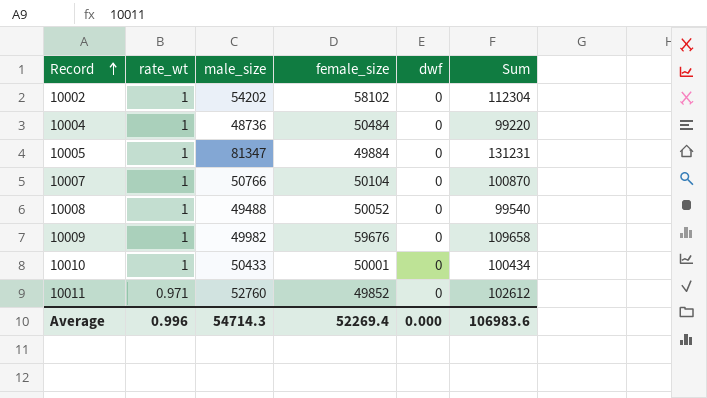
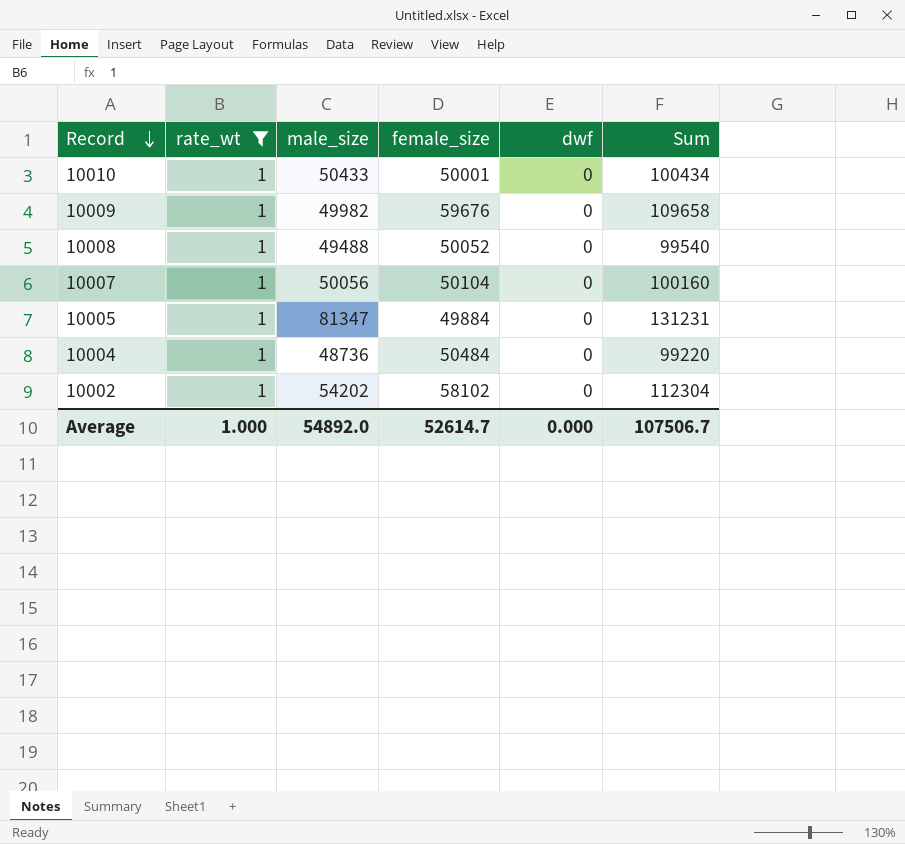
filter: none -> rate_wt = 1
row order: Record ascending -> Record descending
10007 | male_size: 50766 -> 50056
10007 | Sum: 100870 -> 100160
Average | rate_wt: 0.996 -> 1.000
Average | male_size: 54714.3 -> 54892.0
Average | female_size: 52269.4 -> 52614.7
Average | Sum: 106983.6 -> 107506.7

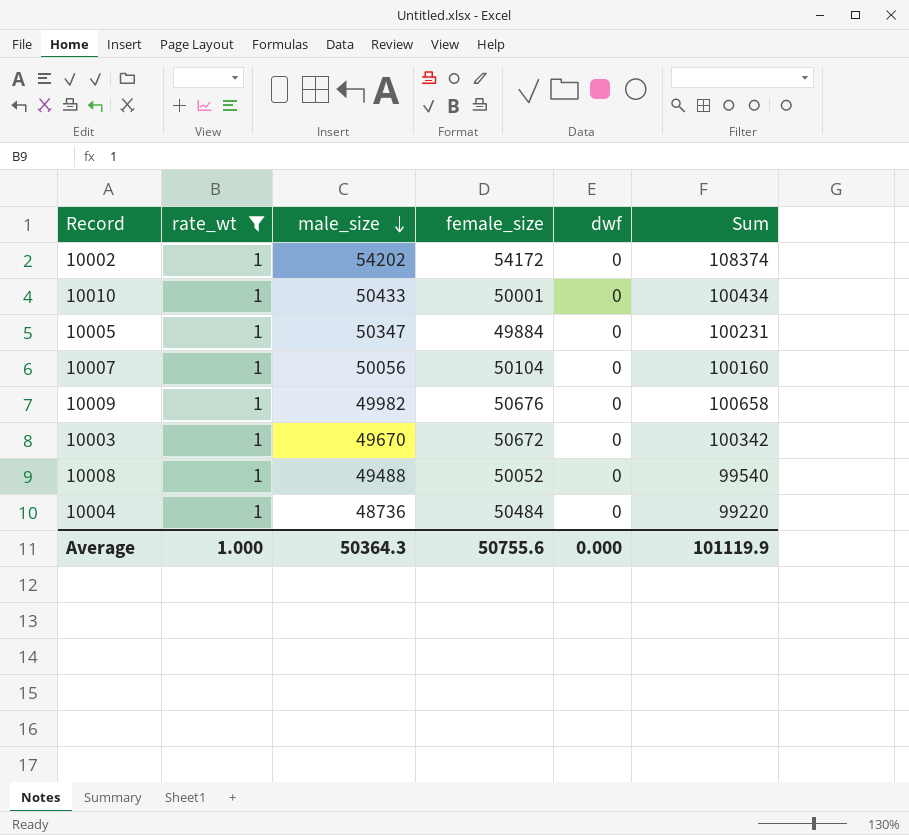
row order: Record descending -> male_size descending
10002 | female_size: 58102 -> 54172
10002 | Sum: 112304 -> 108374
10005 | male_size: 81347 -> 50347
10005 | Sum: 131231 -> 100231
10009 | female_size: 59676 -> 50676
10009 | Sum: 109658 -> 100658
row 10003: none -> 1 | 49670 | 50672 | 0 | 100342
Average | male_size: 54892.0 -> 50364.3
Average | female_size: 52614.7 -> 50755.6
Average | Sum: 107506.7 -> 101119.9

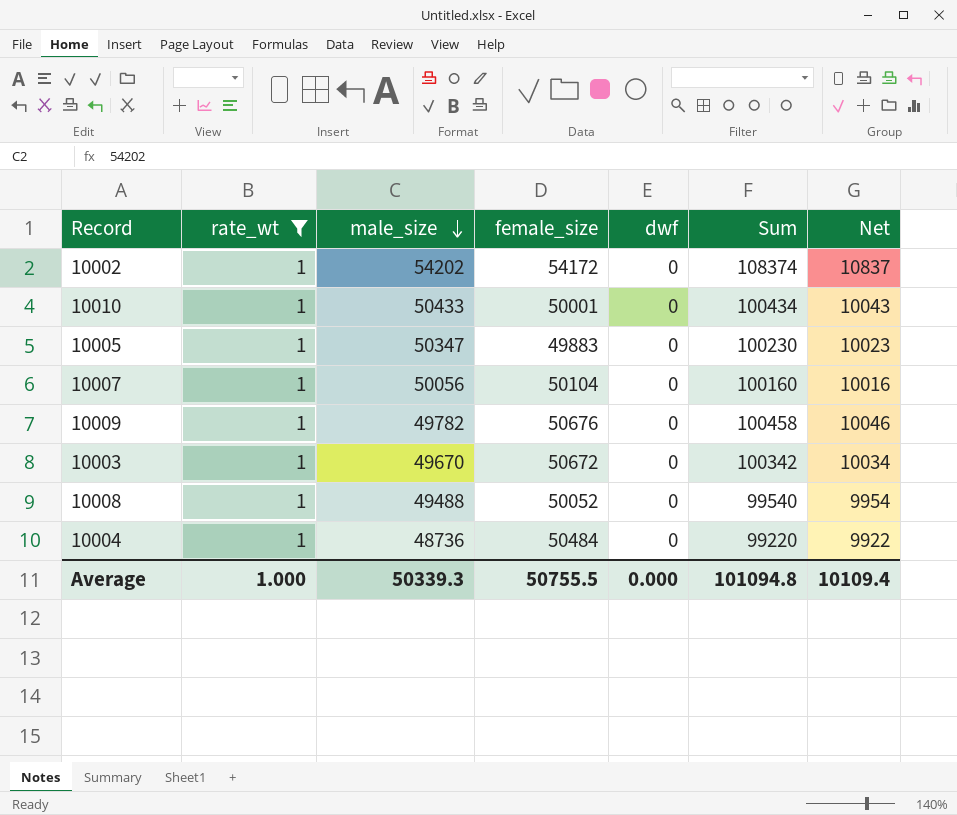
column Net | formula: none -> [Sum] * 0.1
10005 | female_size: 49884 -> 49883
10005 | Sum: 100231 -> 100230
10009 | male_size: 49982 -> 49782
10009 | Sum: 100658 -> 100458
Average | male_size: 50364.3 -> 50339.3
Average | female_size: 50755.6 -> 50755.5
Average | Sum: 101119.9 -> 101094.8

